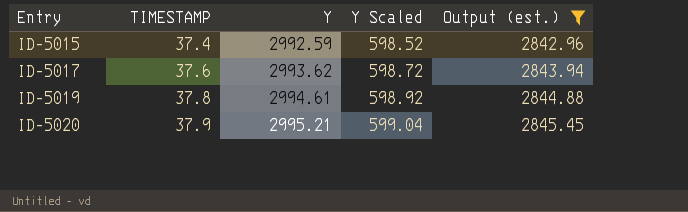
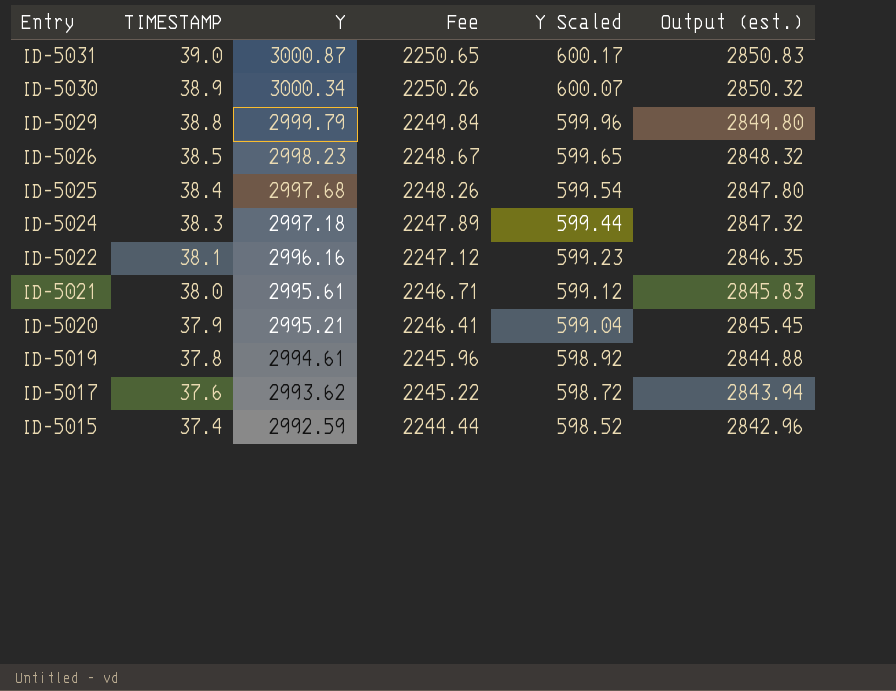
filter: Output (est.) <= 2845.45 -> none
row order: Entry ascending -> Entry descending
column Fee | formula: none -> [Y] * 0.75

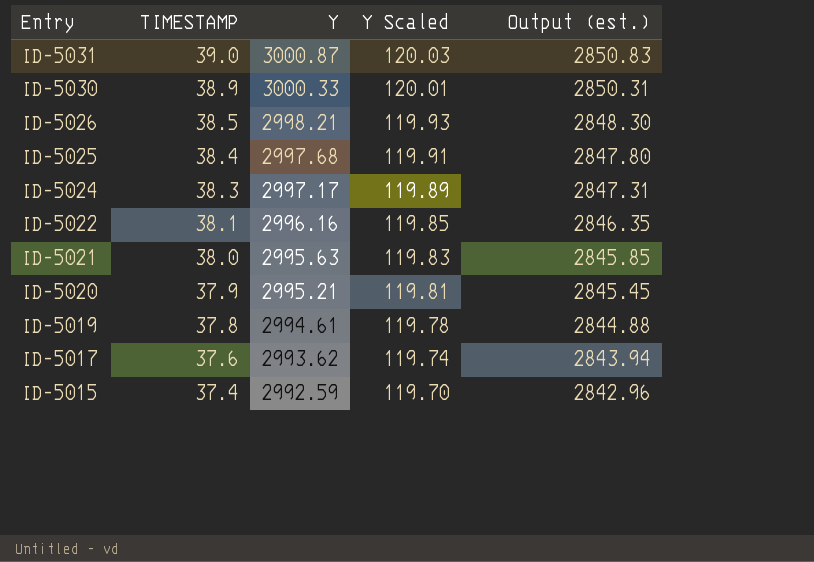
column Fee | formula: [Y] * 0.75 -> none
column Y Scaled | formula: [Y] * 0.2 -> [Y] * 0.04
row ID-5029: 38.8 | 2999.79 | 2249.84 | 599.96 | 2849.80 -> none
ID-5030 | Y: 3000.34 -> 3000.33
ID-5030 | Output (est.): 2850.32 -> 2850.31
ID-5026 | Y: 2998.23 -> 2998.21
ID-5026 | Output (est.): 2848.32 -> 2848.30
ID-5024 | Y: 2997.18 -> 2997.17
ID-5024 | Output (est.): 2847.32 -> 2847.31
ID-5021 | Y: 2995.61 -> 2995.63
ID-5021 | Output (est.): 2845.83 -> 2845.85

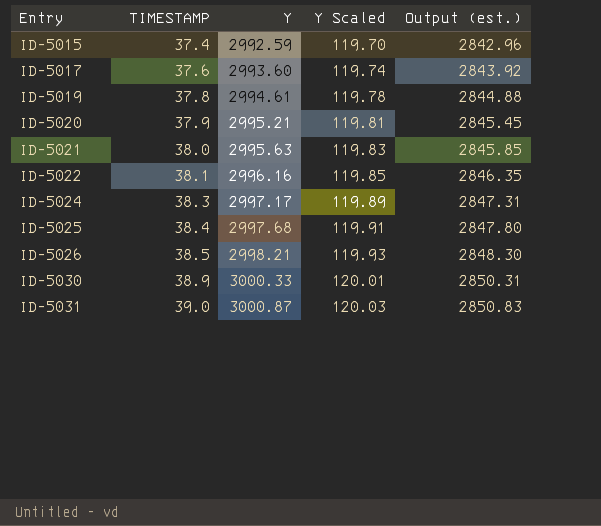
row order: Entry descending -> Entry ascending
ID-5017 | Y: 2993.62 -> 2993.60
ID-5017 | Output (est.): 2843.94 -> 2843.92

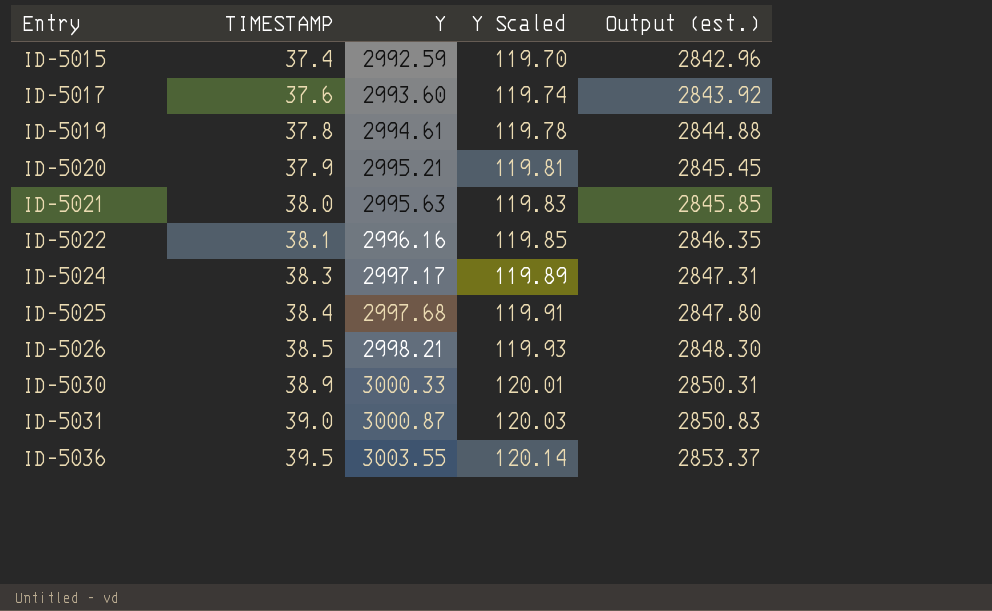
row ID-5036: none -> 39.5 | 3003.55 | 120.14 | 2853.37

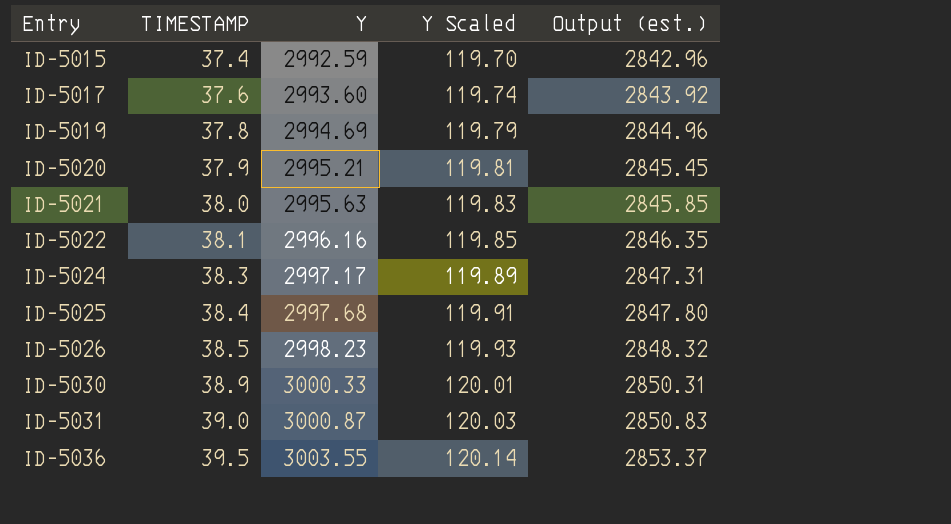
ID-5019 | Y: 2994.61 -> 2994.69
ID-5019 | Y Scaled: 119.78 -> 119.79
ID-5019 | Output (est.): 2844.88 -> 2844.96
ID-5026 | Y: 2998.21 -> 2998.23
ID-5026 | Output (est.): 2848.30 -> 2848.32

